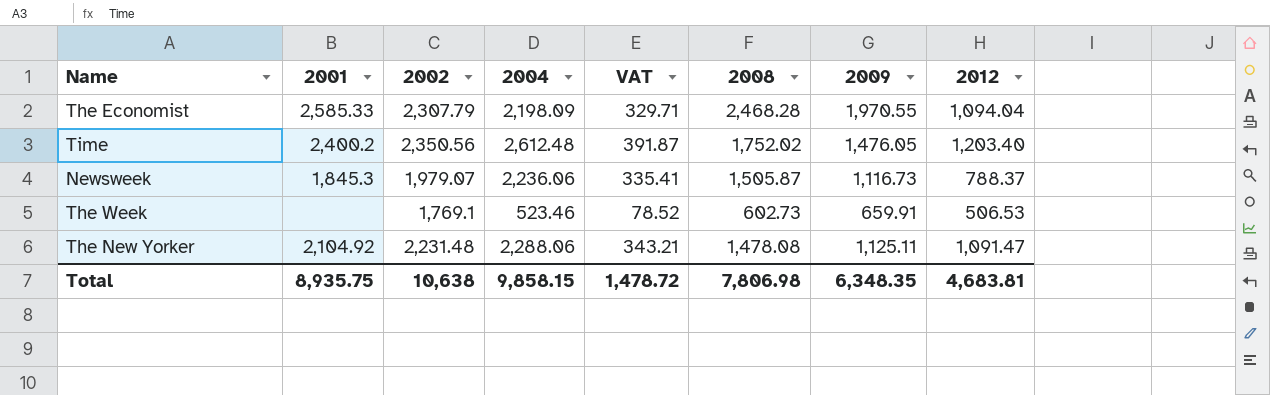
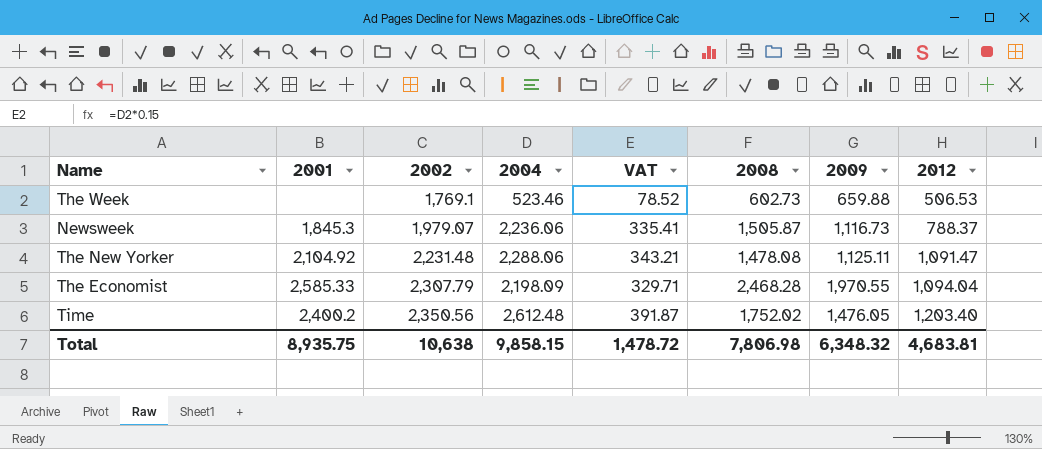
row order: none -> 2002 ascending
The Week | 2009: 659.91 -> 659.88
Total | 2009: 6,348.35 -> 6,348.32

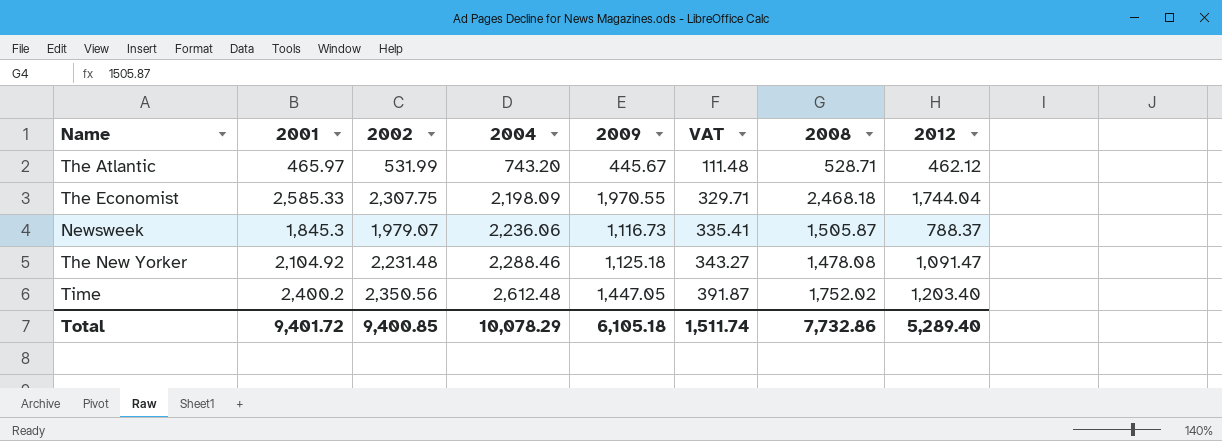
row order: 2002 ascending -> 2004 ascending
column 2009 | position: 7 -> 5
row The Week: none | 1,769.1 | 523.46 | 78.52 | 602.73 | 659.88 | 506.53 -> none
row The Atlantic: none -> 465.97 | 531.99 | 743.20 | 445.67 | 111.48 | 528.71 | 462.12
The Economist | 2002: 2,307.79 -> 2,307.75
The Economist | 2008: 2,468.28 -> 2,468.18
The Economist | 2012: 1,094.04 -> 1,744.04
The New Yorker | 2004: 2,288.06 -> 2,288.46
The New Yorker | 2009: 1,125.11 -> 1,125.18
The New Yorker | VAT: 343.21 -> 343.27
Time | 2009: 1,476.05 -> 1,447.05
Total | 2001: 8,935.75 -> 9,401.72
Total | 2002: 10,638 -> 9,400.85
Total | 2004: 9,858.15 -> 10,078.29
Total | 2009: 6,348.32 -> 6,105.18
Total | VAT: 1,478.72 -> 1,511.74
Total | 2008: 7,806.98 -> 7,732.86
Total | 2012: 4,683.81 -> 5,289.40

